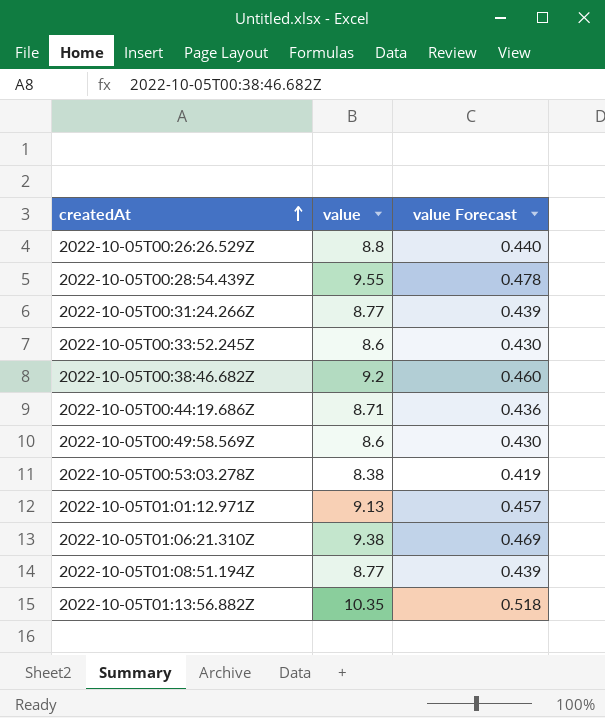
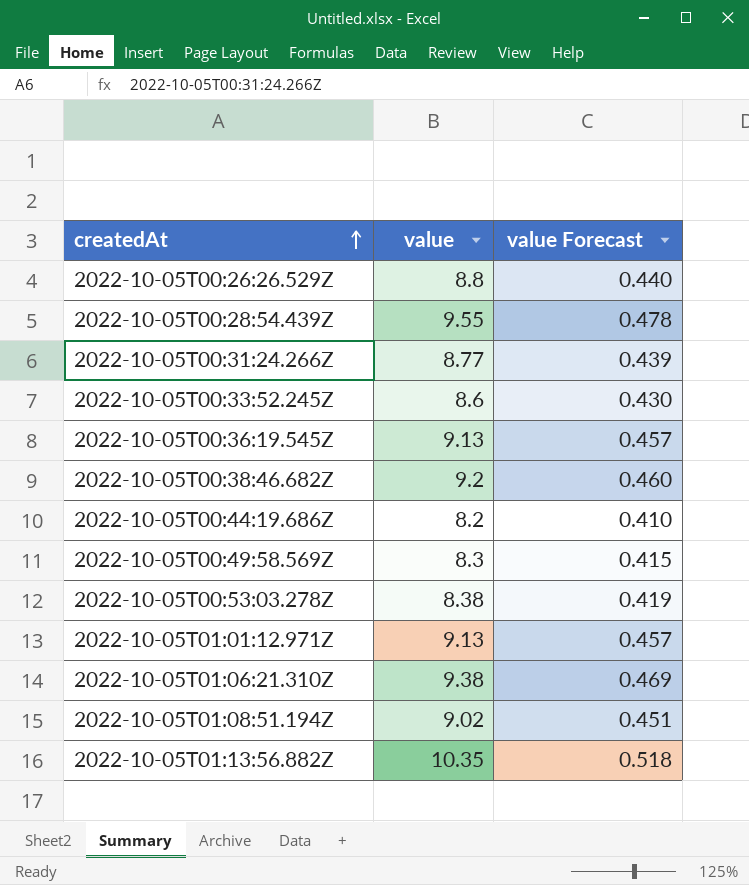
row 2022-10-05T00:36:19.545Z: none -> 9.13 | 0.457
2022-10-05T00:44:19.686Z | value: 8.71 -> 8.2
2022-10-05T00:44:19.686Z | value Forecast: 0.436 -> 0.410
2022-10-05T00:49:58.569Z | value: 8.6 -> 8.3
2022-10-05T00:49:58.569Z | value Forecast: 0.430 -> 0.415
2022-10-05T01:08:51.194Z | value: 8.77 -> 9.02
2022-10-05T01:08:51.194Z | value Forecast: 0.439 -> 0.451

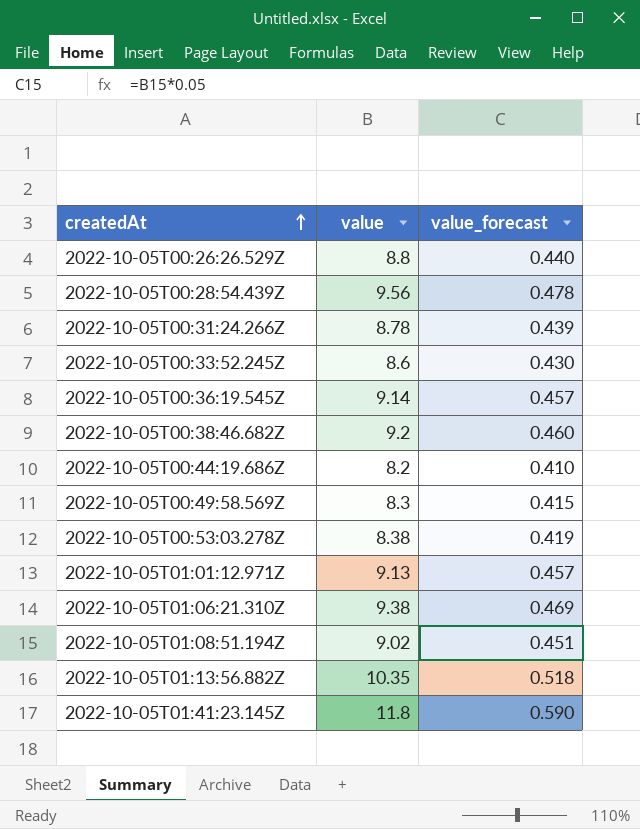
column name: value Forecast -> value_forecast
2022-10-05T00:28:54.439Z | value: 9.55 -> 9.56
2022-10-05T00:31:24.266Z | value: 8.77 -> 8.78
2022-10-05T00:36:19.545Z | value: 9.13 -> 9.14
row 2022-10-05T01:41:23.145Z: none -> 11.8 | 0.590

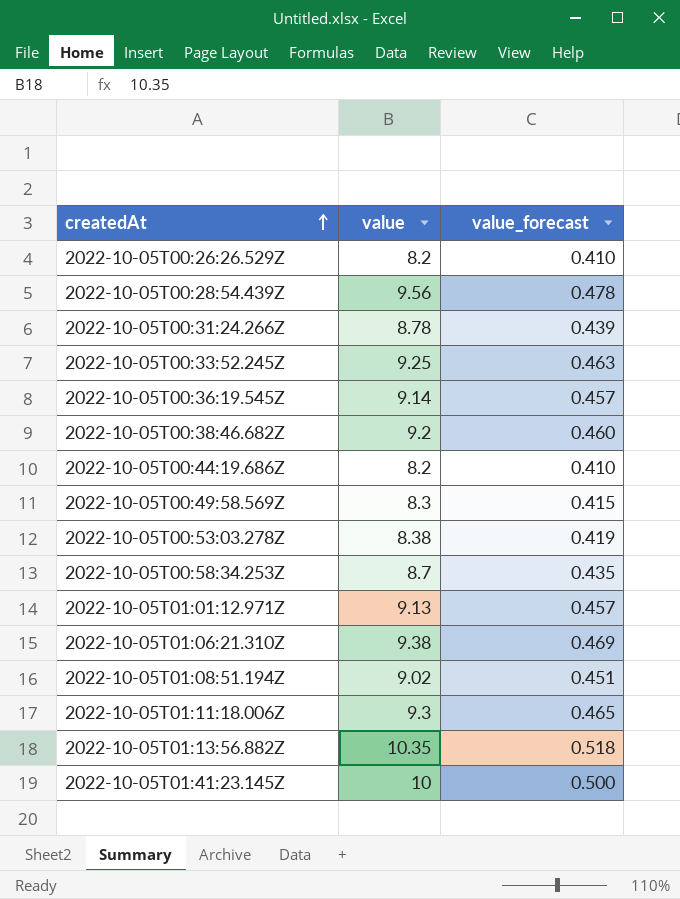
2022-10-05T00:26:26.529Z | value: 8.8 -> 8.2
2022-10-05T00:26:26.529Z | value_forecast: 0.440 -> 0.410
2022-10-05T00:33:52.245Z | value: 8.6 -> 9.25
2022-10-05T00:33:52.245Z | value_forecast: 0.430 -> 0.463
row 2022-10-05T00:58:34.253Z: none -> 8.7 | 0.435
row 2022-10-05T01:11:18.006Z: none -> 9.3 | 0.465
2022-10-05T01:41:23.145Z | value: 11.8 -> 10
2022-10-05T01:41:23.145Z | value_forecast: 0.590 -> 0.500

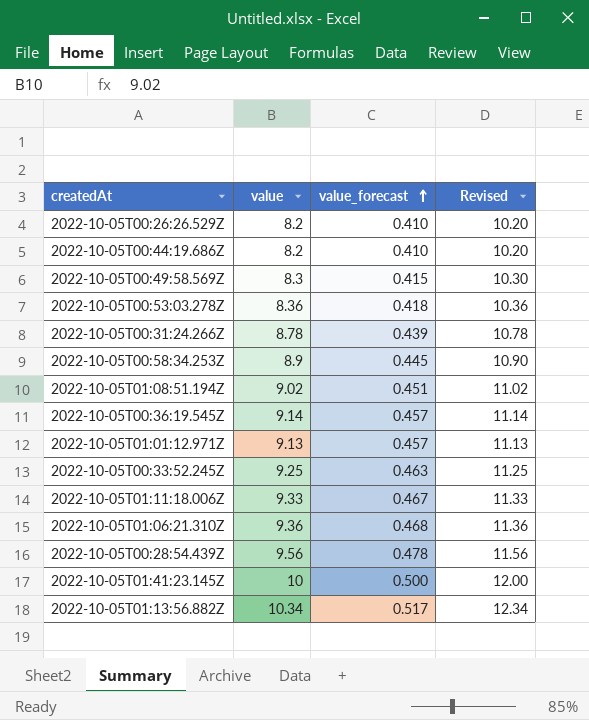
row order: createdAt ascending -> value_forecast ascending
column Revised | formula: none -> [value] + 2
row 2022-10-05T00:38:46.682Z: 9.2 | 0.460 -> none
2022-10-05T00:53:03.278Z | value: 8.38 -> 8.36
2022-10-05T00:53:03.278Z | value_forecast: 0.419 -> 0.418
2022-10-05T00:58:34.253Z | value: 8.7 -> 8.9
2022-10-05T00:58:34.253Z | value_forecast: 0.435 -> 0.445
2022-10-05T01:11:18.006Z | value: 9.3 -> 9.33
2022-10-05T01:11:18.006Z | value_forecast: 0.465 -> 0.467
2022-10-05T01:06:21.310Z | value: 9.38 -> 9.36
2022-10-05T01:06:21.310Z | value_forecast: 0.469 -> 0.468
2022-10-05T01:13:56.882Z | value: 10.35 -> 10.34
2022-10-05T01:13:56.882Z | value_forecast: 0.518 -> 0.517

